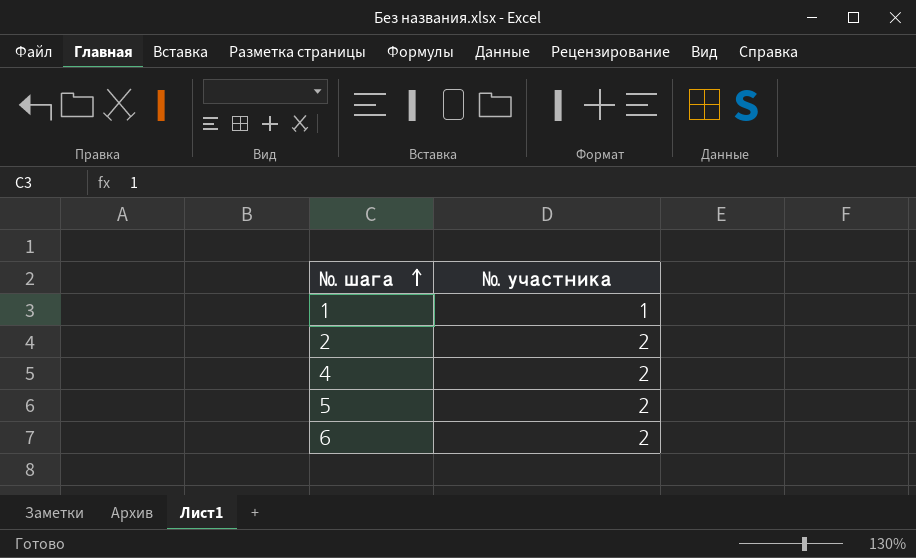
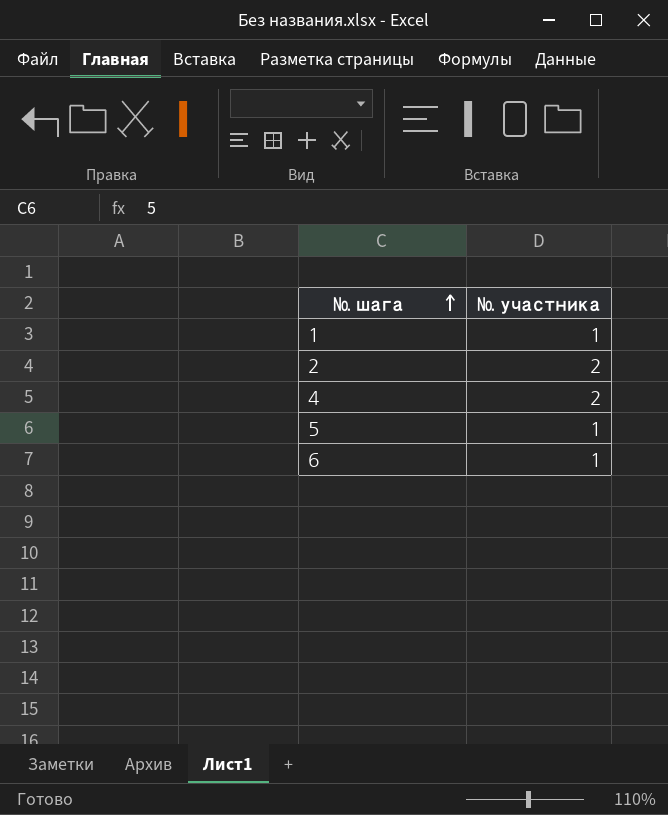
5 | № участника: 2 -> 1
6 | № участника: 2 -> 1

